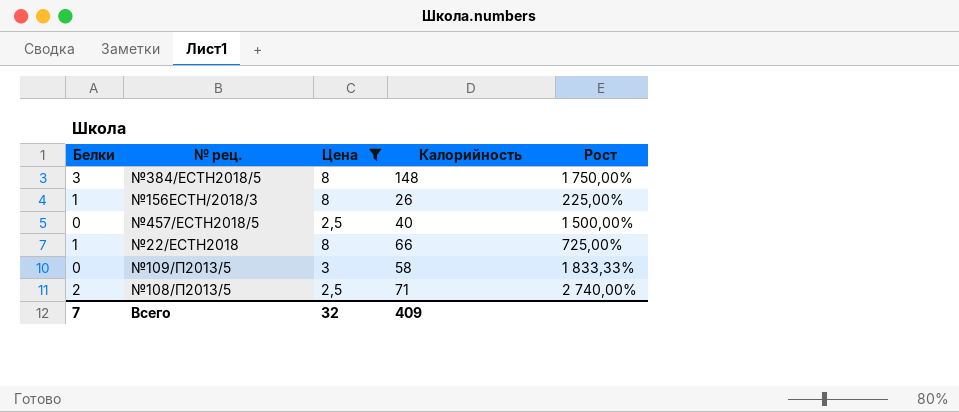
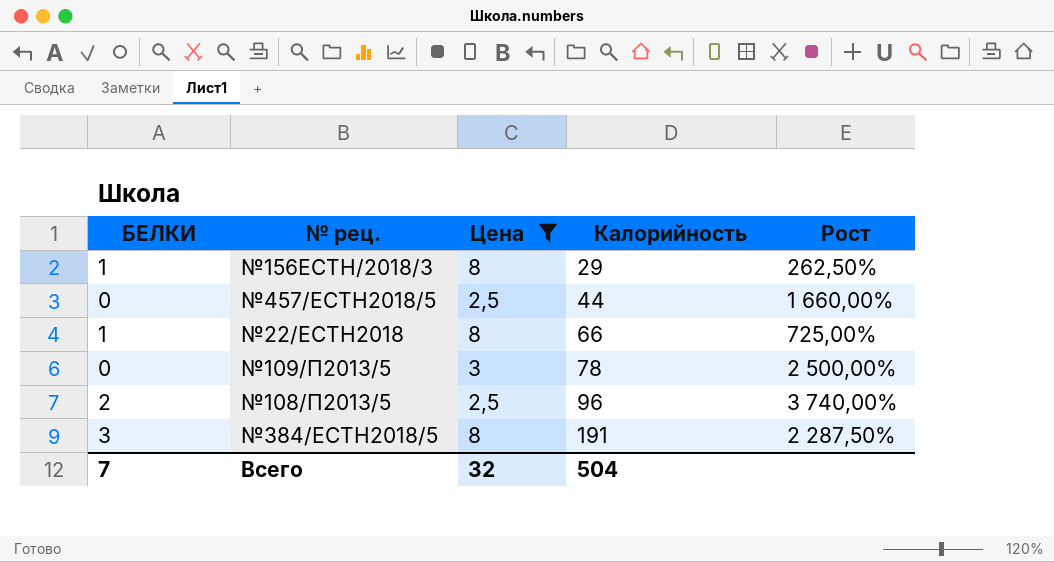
row order: none -> Калорийность ascending
column name: Белки -> БЕЛКИ
№156ЕСТН/2018/3 | Калорийность: 26 -> 29
№156ЕСТН/2018/3 | Рост: 225,00% -> 262,50%
№457/ЕСТН2018/5 | Калорийность: 40 -> 44
№457/ЕСТН2018/5 | Рост: 1 500,00% -> 1 660,00%
№109/П2013/5 | Калорийность: 58 -> 78
№109/П2013/5 | Рост: 1 833,33% -> 2 500,00%
№108/П2013/5 | Калорийность: 71 -> 96
№108/П2013/5 | Рост: 2 740,00% -> 3 740,00%
№384/ЕСТН2018/5 | Калорийность: 148 -> 191
№384/ЕСТН2018/5 | Рост: 1 750,00% -> 2 287,50%
Всего | Калорийность: 409 -> 504

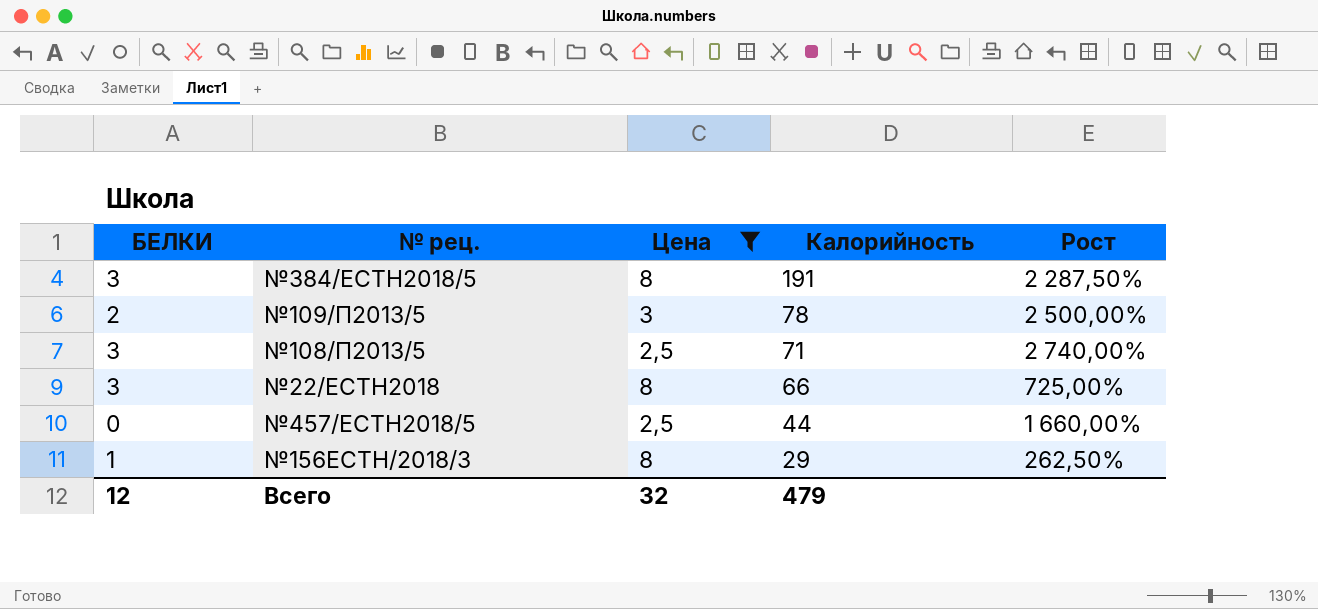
row order: Калорийность ascending -> Калорийность descending
№109/П2013/5 | БЕЛКИ: 0 -> 2
№108/П2013/5 | БЕЛКИ: 2 -> 3
№108/П2013/5 | Калорийность: 96 -> 71
№108/П2013/5 | Рост: 3 740,00% -> 2 740,00%
№22/ЕСТН2018 | БЕЛКИ: 1 -> 3
Всего | БЕЛКИ: 7 -> 12
Всего | Калорийность: 504 -> 479

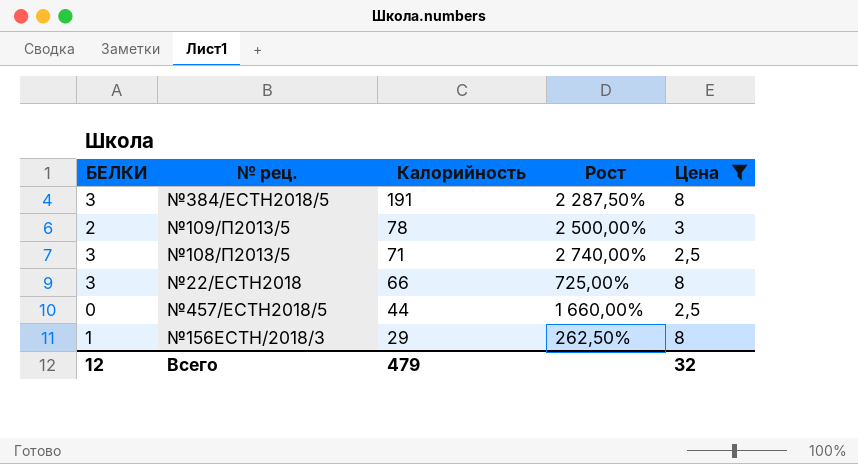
column Цена | position: 3 -> 5

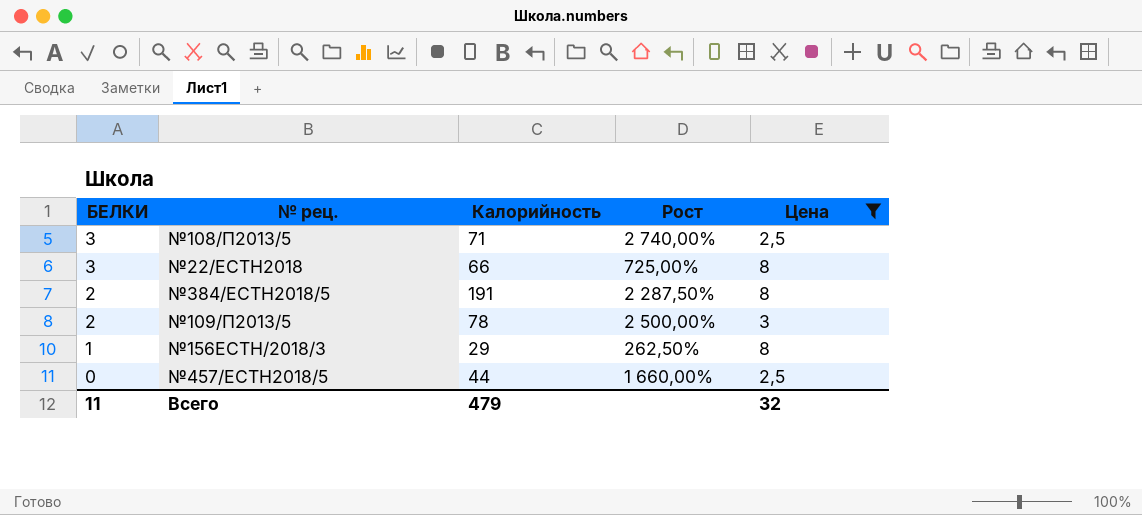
row order: Калорийность descending -> БЕЛКИ descending
№384/ЕСТН2018/5 | БЕЛКИ: 3 -> 2
Всего | БЕЛКИ: 12 -> 11

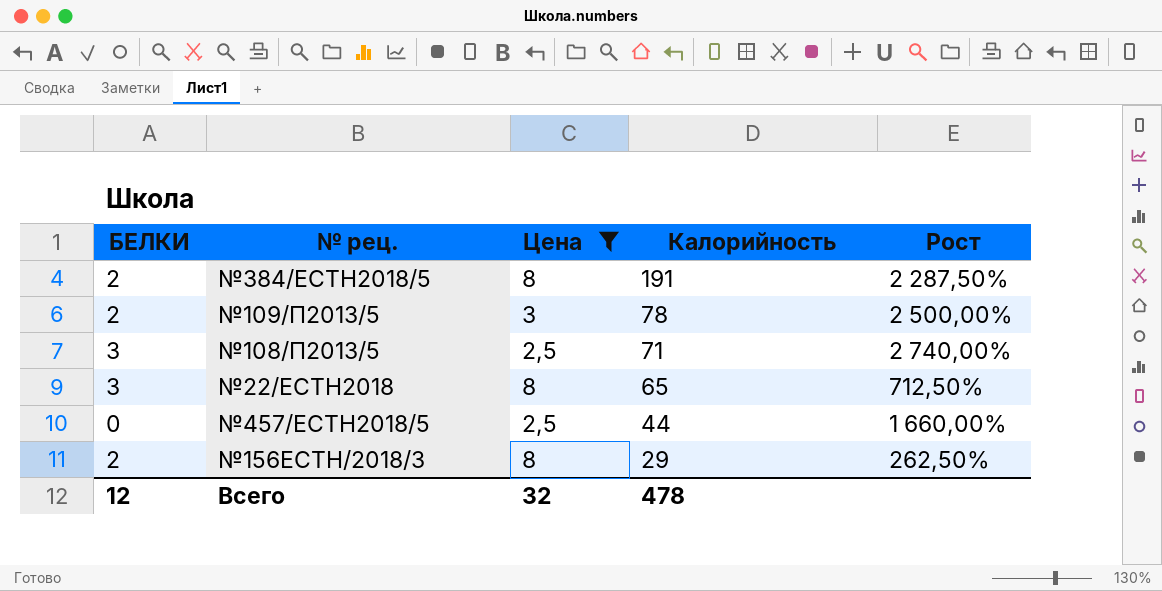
row order: БЕЛКИ descending -> Калорийность descending
column Цена | position: 5 -> 3
№22/ЕСТН2018 | Калорийность: 66 -> 65
№22/ЕСТН2018 | Рост: 725,00% -> 712,50%
№156ЕСТН/2018/3 | БЕЛКИ: 1 -> 2
Всего | БЕЛКИ: 11 -> 12
Всего | Калорийность: 479 -> 478

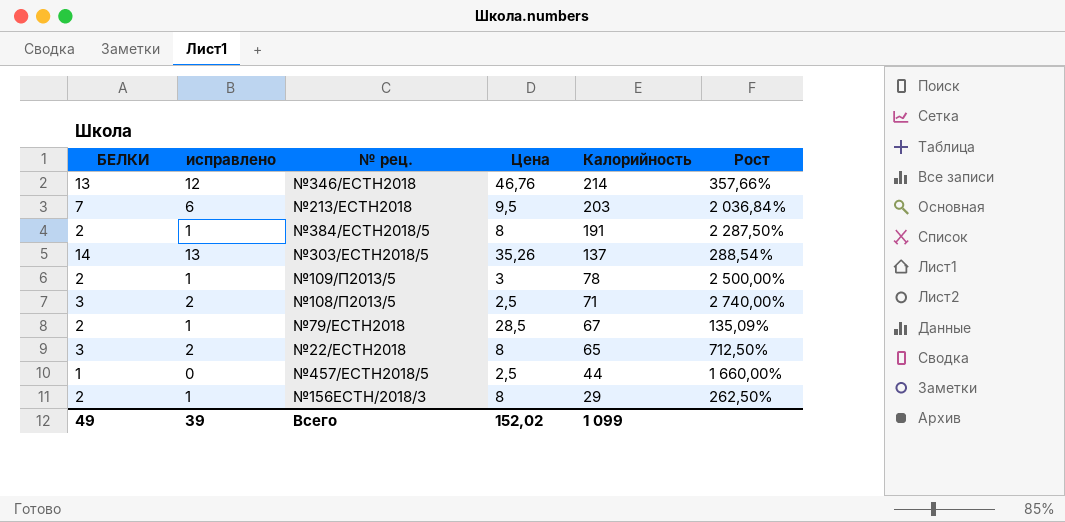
filter: Цена <= 8 -> none
column исправлено | formula: none -> [БЕЛКИ] - 1
№457/ЕСТН2018/5 | БЕЛКИ: 0 -> 1
Всего | БЕЛКИ: 12 -> 49
Всего | Цена: 32 -> 152,02
Всего | Калорийность: 478 -> 1 099

